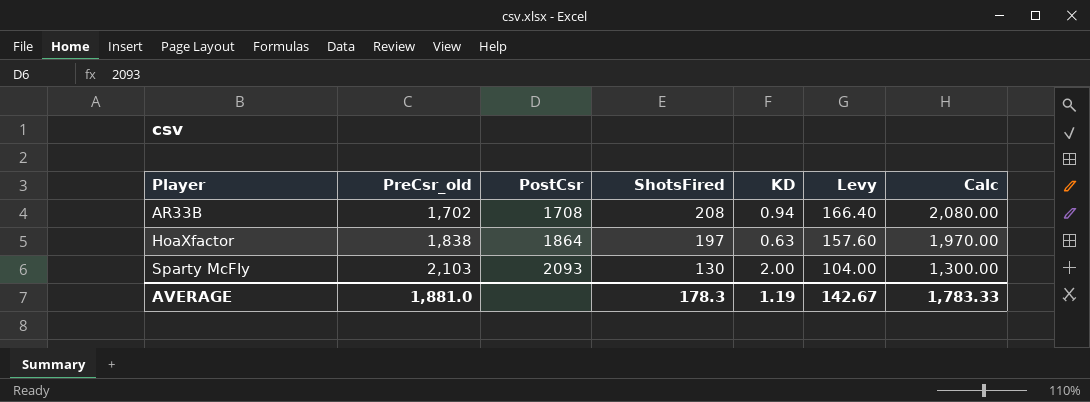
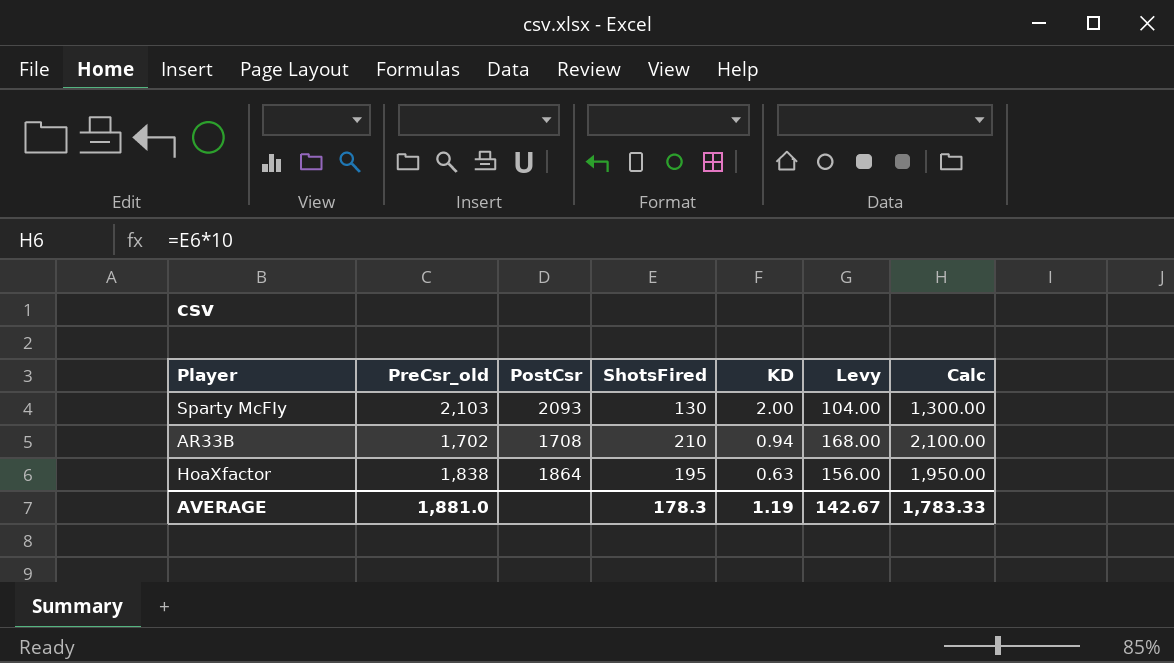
row order: Player ascending -> KD descending
AR33B | ShotsFired: 208 -> 210
AR33B | Levy: 166.40 -> 168.00
AR33B | Calc: 2,080.00 -> 2,100.00
HoaXfactor | ShotsFired: 197 -> 195
HoaXfactor | Levy: 157.60 -> 156.00
HoaXfactor | Calc: 1,970.00 -> 1,950.00

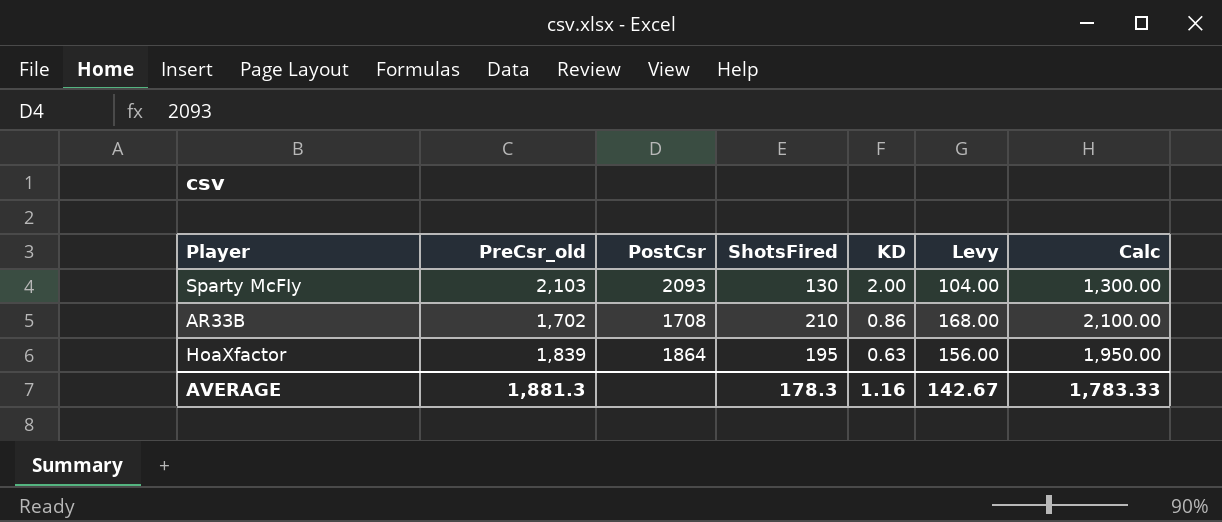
AR33B | KD: 0.94 -> 0.86
HoaXfactor | PreCsr_old: 1,838 -> 1,839
AVERAGE | PreCsr_old: 1,881.0 -> 1,881.3
AVERAGE | KD: 1.19 -> 1.16

